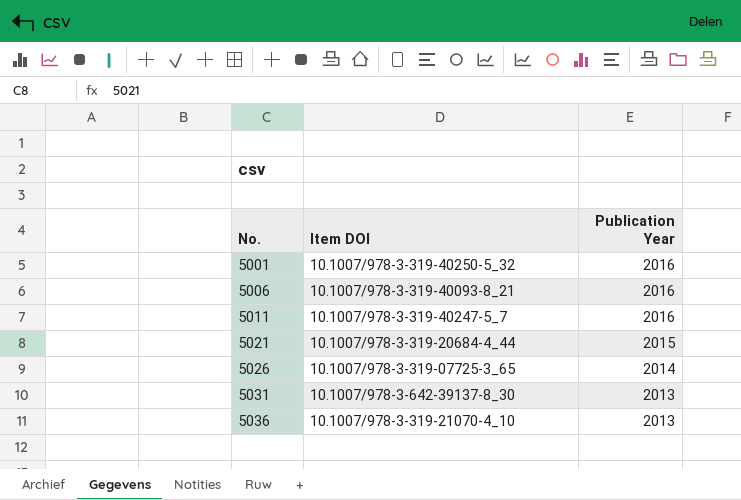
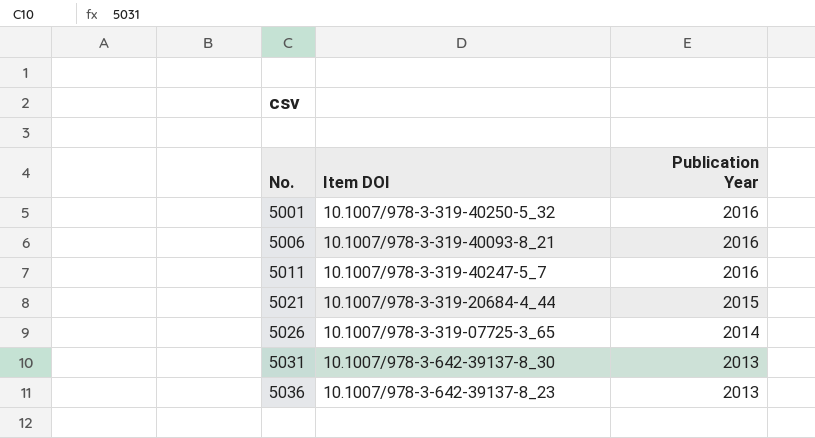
5036 | Item DOI: 10.1007/978-3-319-21070-4_10 -> 10.1007/978-3-642-39137-8_23

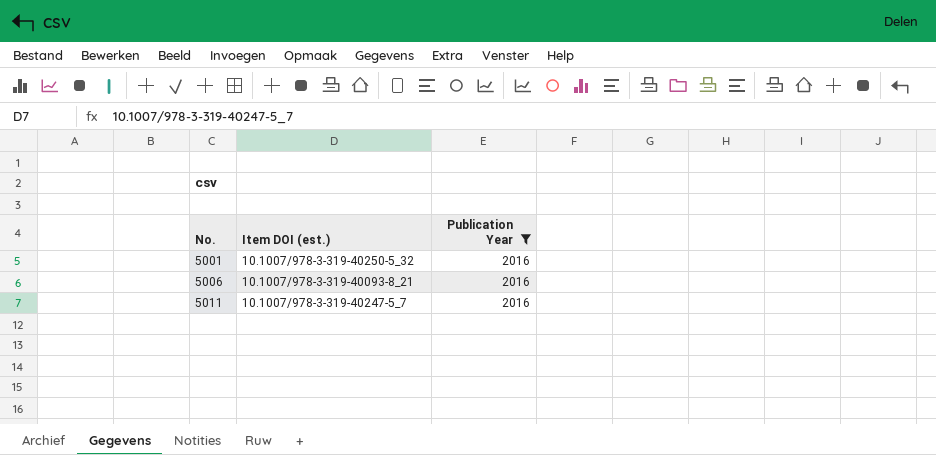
filter: none -> Publication Year = 2016
column name: Item DOI -> Item DOI (est.)

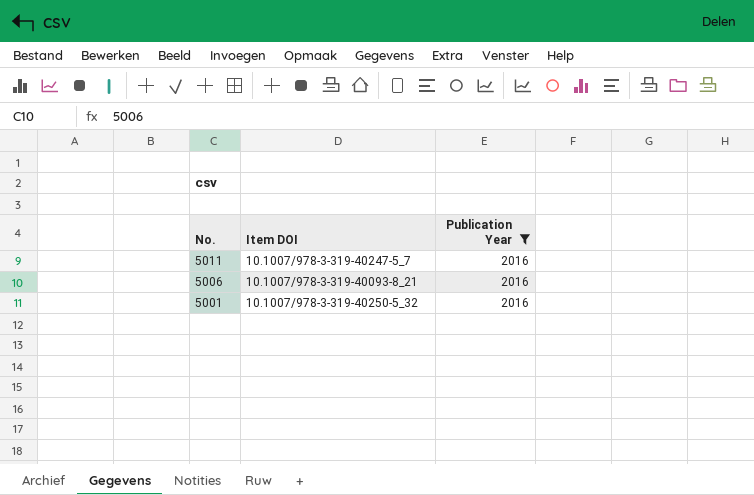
row order: No. ascending -> No. descending
column name: Item DOI (est.) -> Item DOI

